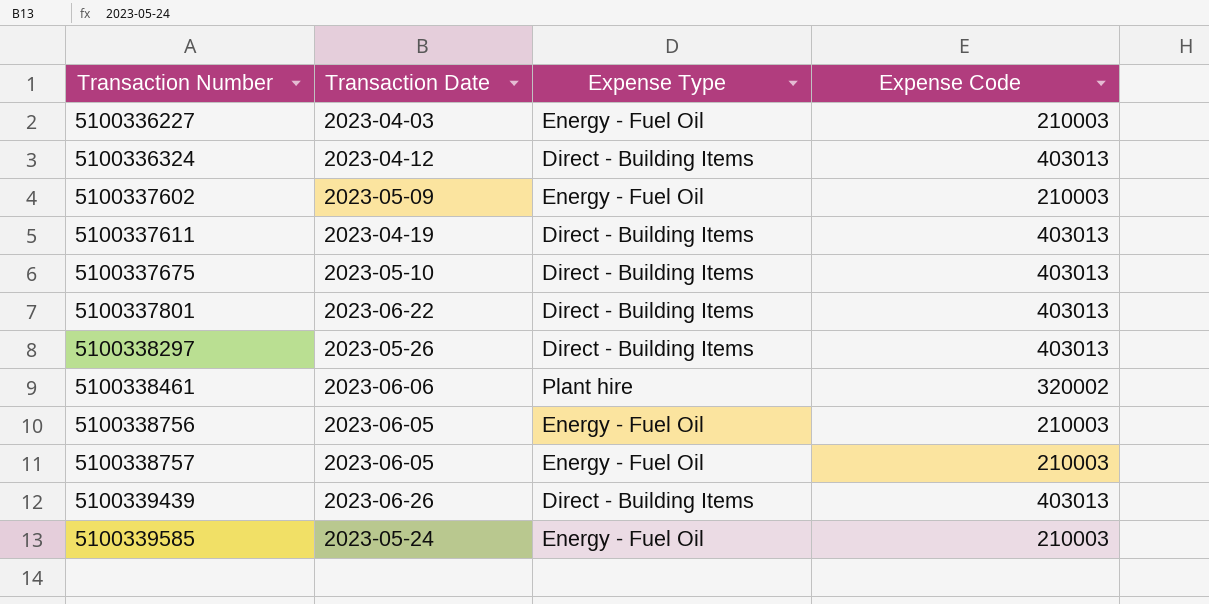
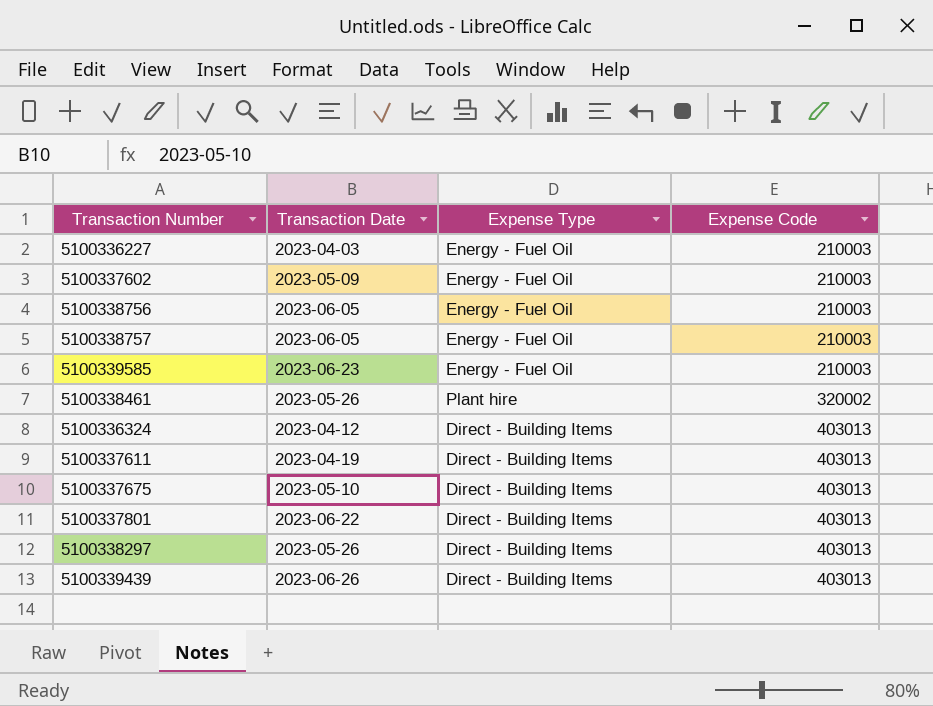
row order: Transaction Number ascending -> Expense Code ascending
5100339585 | Transaction Date: 2023-05-24 -> 2023-06-23
5100338461 | Transaction Date: 2023-06-06 -> 2023-05-26

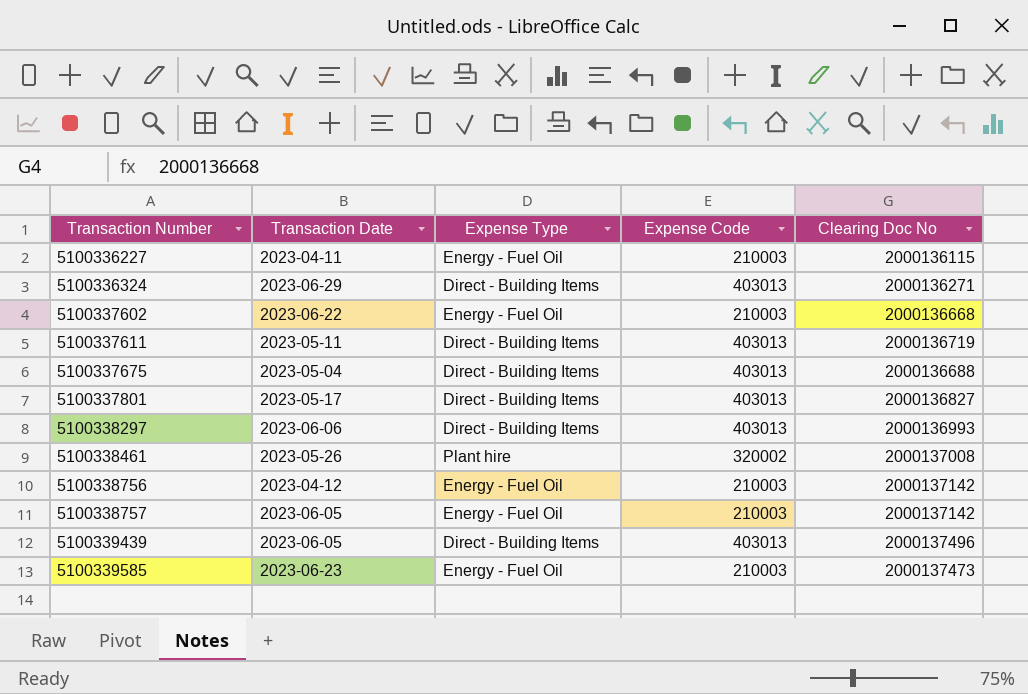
row order: Expense Code ascending -> Transaction Number ascending
column Clearing Doc No | position: none -> 5
5100336227 | Transaction Date: 2023-04-03 -> 2023-04-11
5100336324 | Transaction Date: 2023-04-12 -> 2023-06-29
5100337602 | Transaction Date: 2023-05-09 -> 2023-06-22
5100337611 | Transaction Date: 2023-04-19 -> 2023-05-11
5100337675 | Transaction Date: 2023-05-10 -> 2023-05-04
5100337801 | Transaction Date: 2023-06-22 -> 2023-05-17
5100338297 | Transaction Date: 2023-05-26 -> 2023-06-06
5100338756 | Transaction Date: 2023-06-05 -> 2023-04-12
5100339439 | Transaction Date: 2023-06-26 -> 2023-06-05

